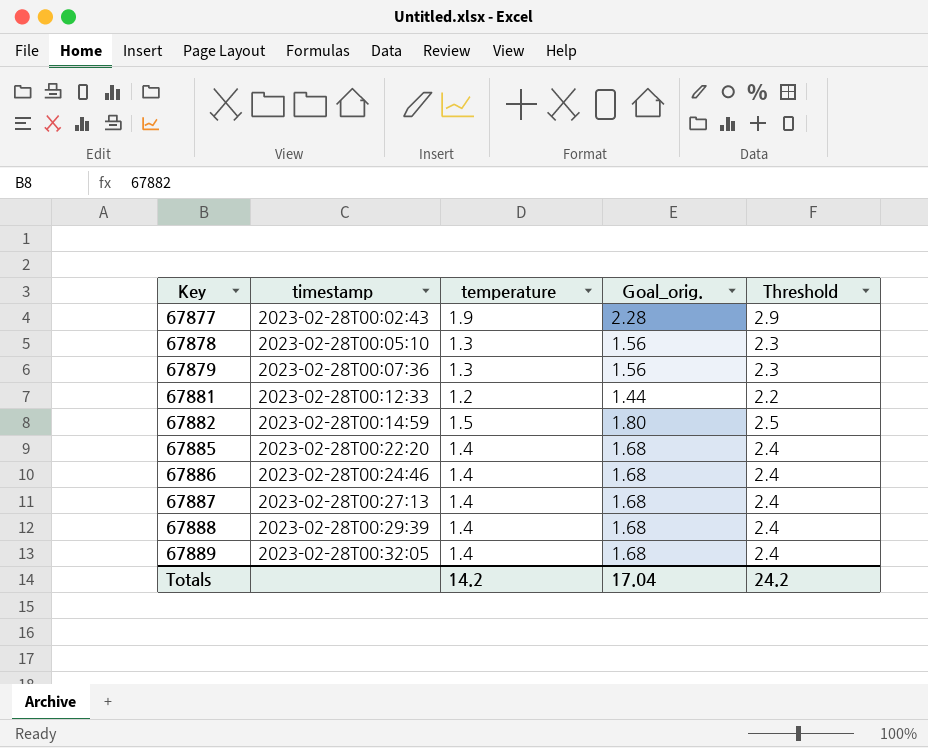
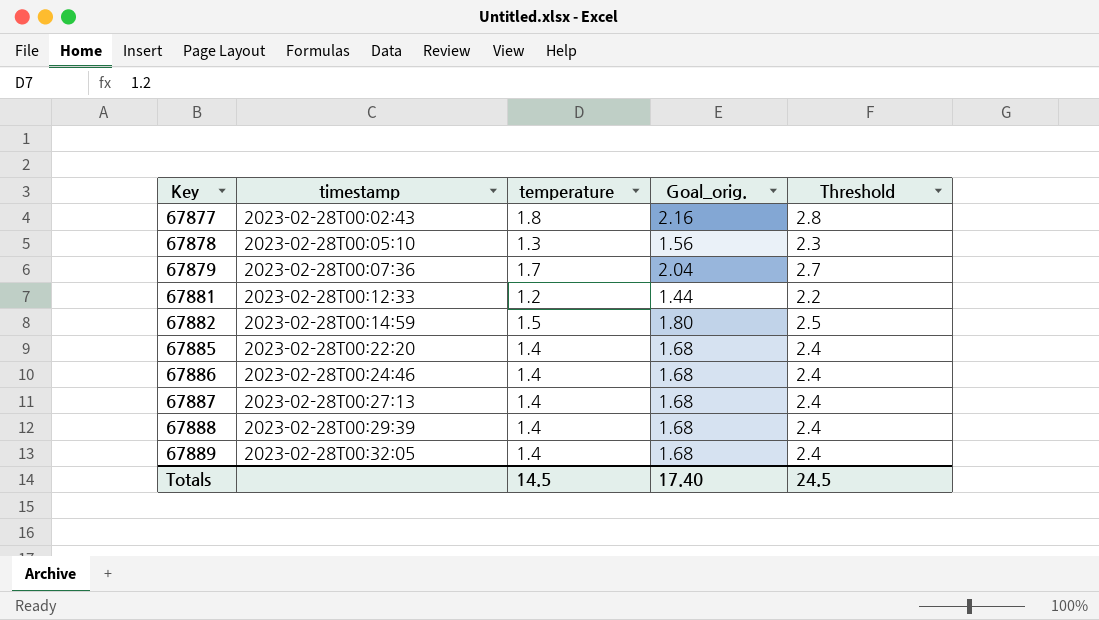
67877 | temperature: 1.9 -> 1.8
67877 | Goal_orig.: 2.28 -> 2.16
67877 | Threshold: 2.9 -> 2.8
67879 | temperature: 1.3 -> 1.7
67879 | Goal_orig.: 1.56 -> 2.04
67879 | Threshold: 2.3 -> 2.7
Totals | temperature: 14.2 -> 14.5
Totals | Goal_orig.: 17.04 -> 17.40
Totals | Threshold: 24.2 -> 24.5

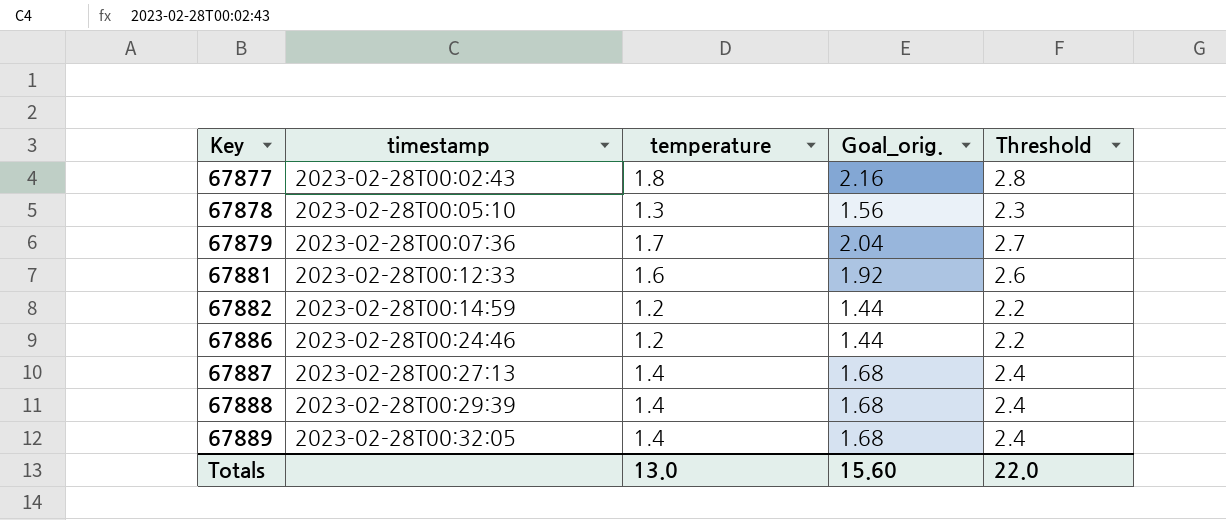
row 67885: 2023-02-28T00:22:20 | 1.4 | 1.68 | 2.4 -> none
67881 | temperature: 1.2 -> 1.6
67881 | Goal_orig.: 1.44 -> 1.92
67881 | Threshold: 2.2 -> 2.6
67882 | temperature: 1.5 -> 1.2
67882 | Goal_orig.: 1.80 -> 1.44
67882 | Threshold: 2.5 -> 2.2
67886 | temperature: 1.4 -> 1.2
67886 | Goal_orig.: 1.68 -> 1.44
67886 | Threshold: 2.4 -> 2.2
Totals | temperature: 14.5 -> 13.0
Totals | Goal_orig.: 17.40 -> 15.60
Totals | Threshold: 24.5 -> 22.0

